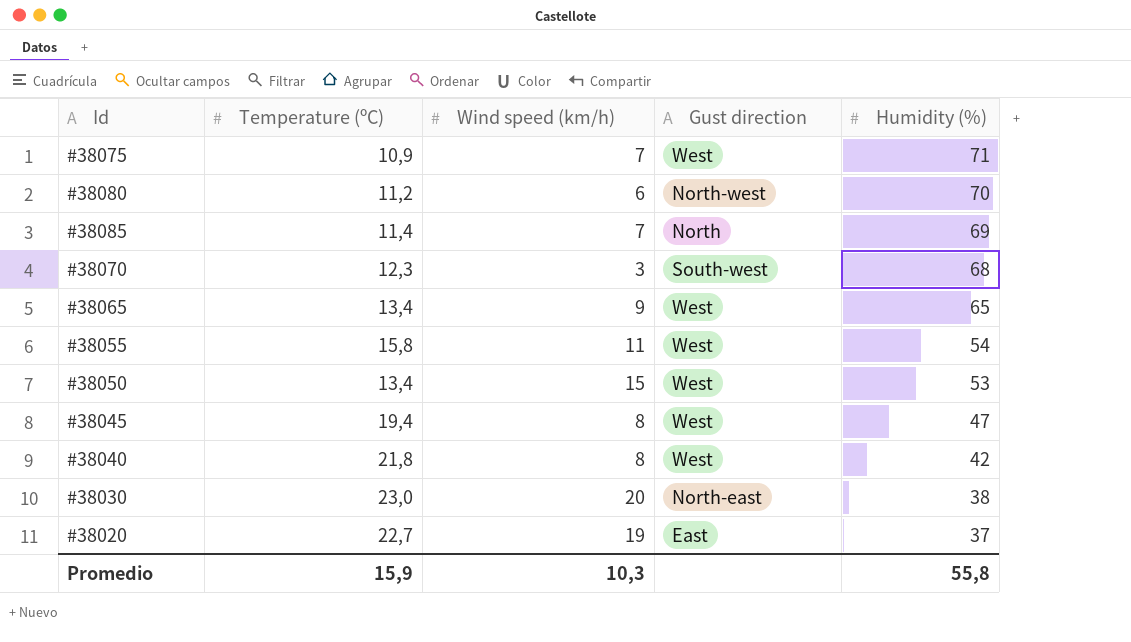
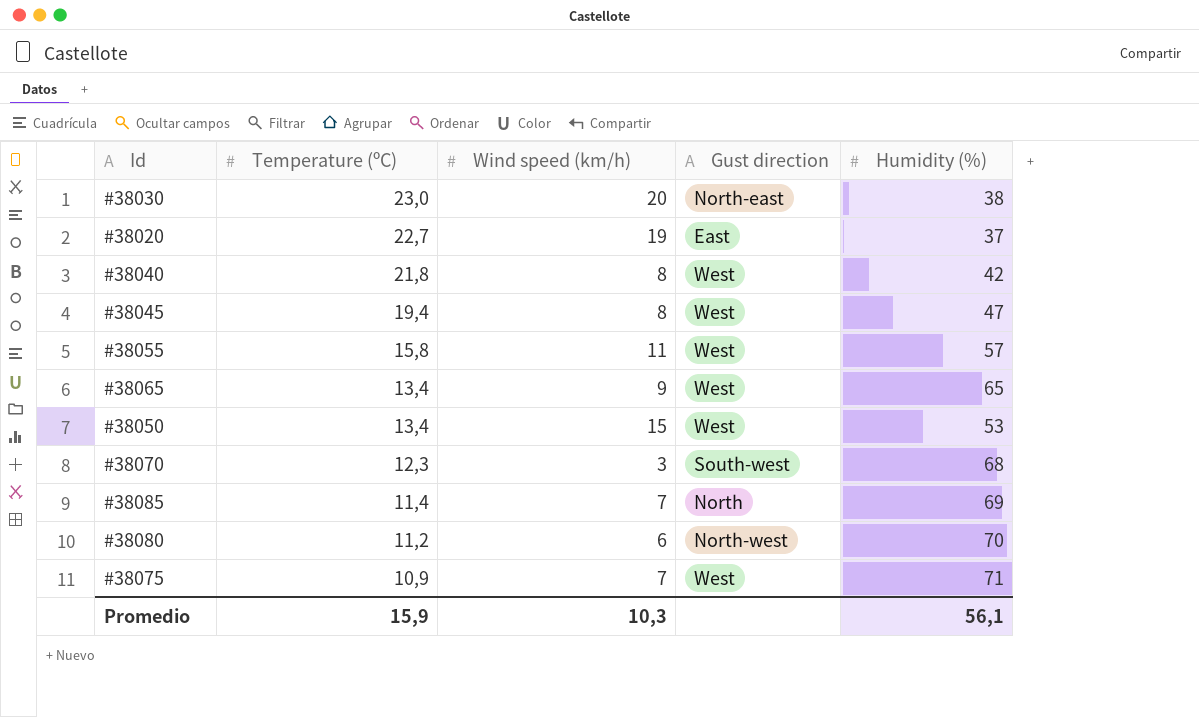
row order: Humidity (%) descending -> Temperature (ºC) descending
#38055 | Humidity (%): 54 -> 57
Promedio | Humidity (%): 55,8 -> 56,1

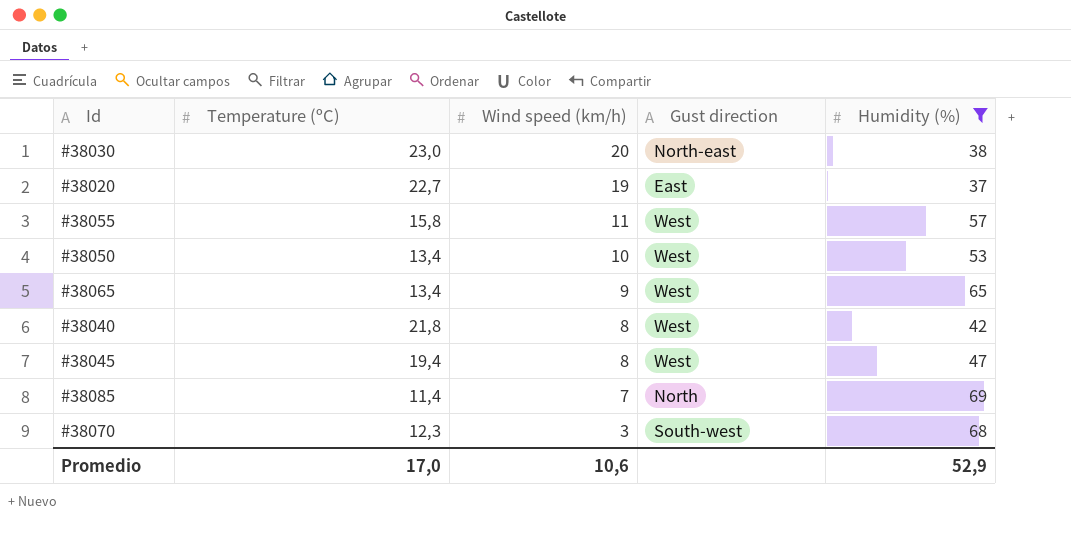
filter: none -> Humidity (%) <= 69
row order: Temperature (ºC) descending -> Wind speed (km/h) descending
#38050 | Wind speed (km/h): 15 -> 10
Promedio | Temperature (ºC): 15,9 -> 17,0
Promedio | Wind speed (km/h): 10,3 -> 10,6
Promedio | Humidity (%): 56,1 -> 52,9

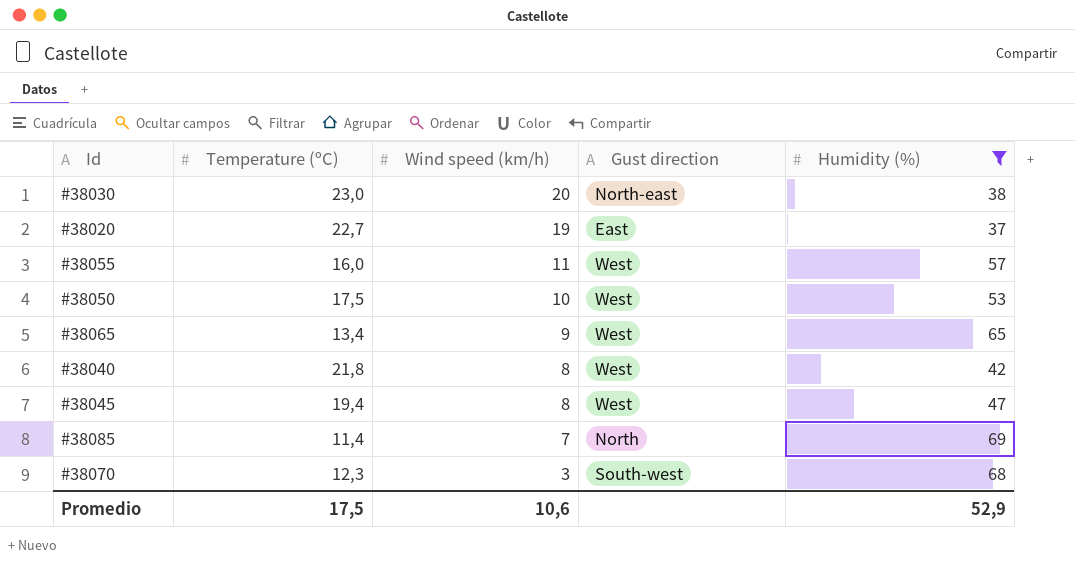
#38055 | Temperature (ºC): 15,8 -> 16,0
#38050 | Temperature (ºC): 13,4 -> 17,5
Promedio | Temperature (ºC): 17,0 -> 17,5

